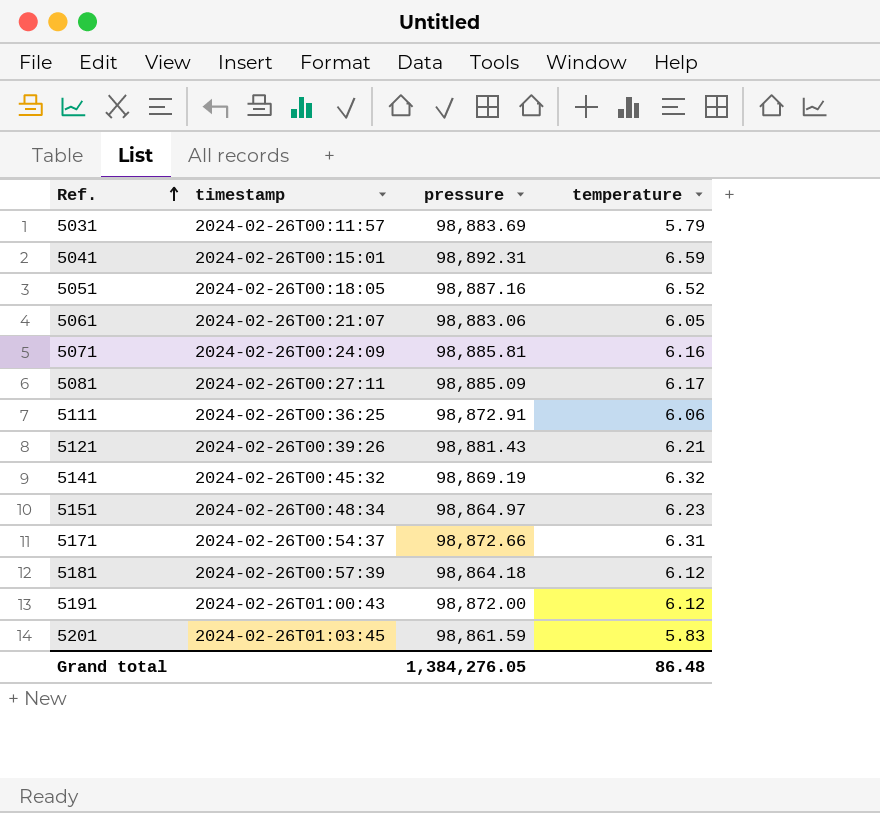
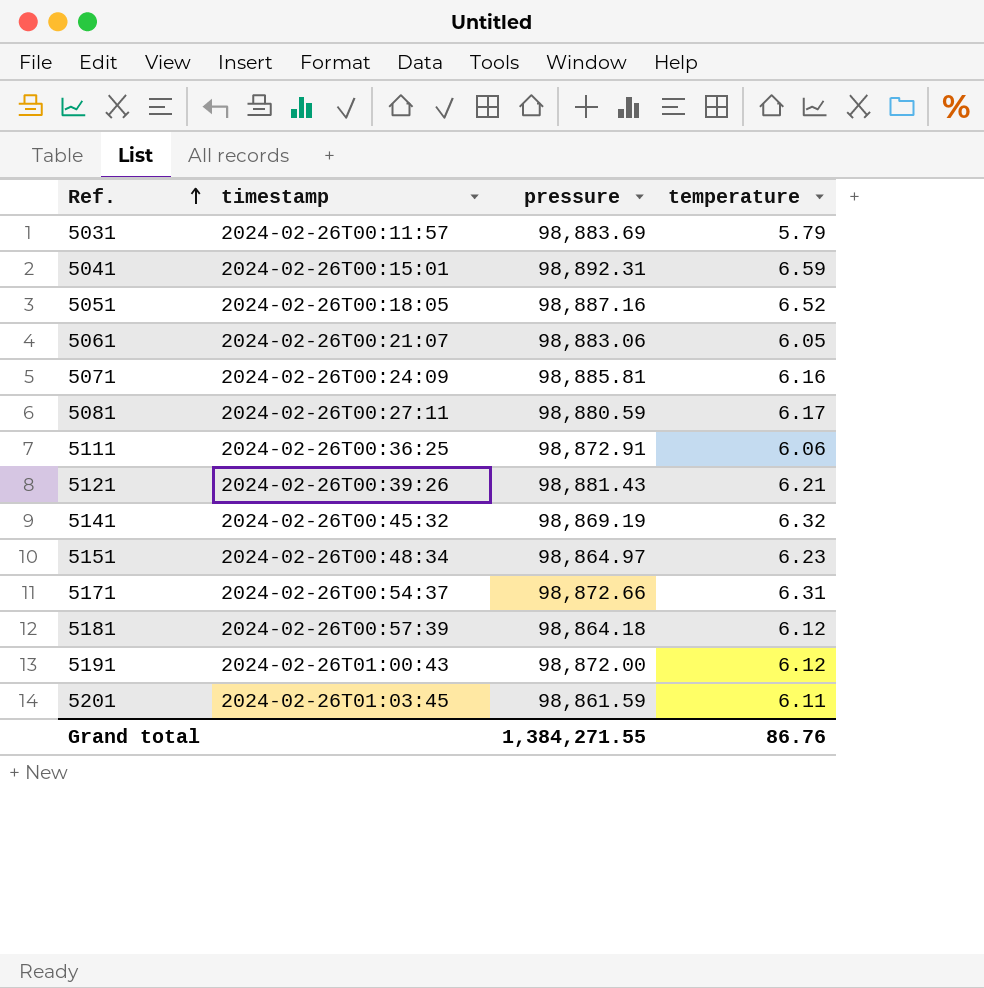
5081 | pressure: 98,885.09 -> 98,880.59
5201 | temperature: 5.83 -> 6.11
Grand total | pressure: 1,384,276.05 -> 1,384,271.55
Grand total | temperature: 86.48 -> 86.76

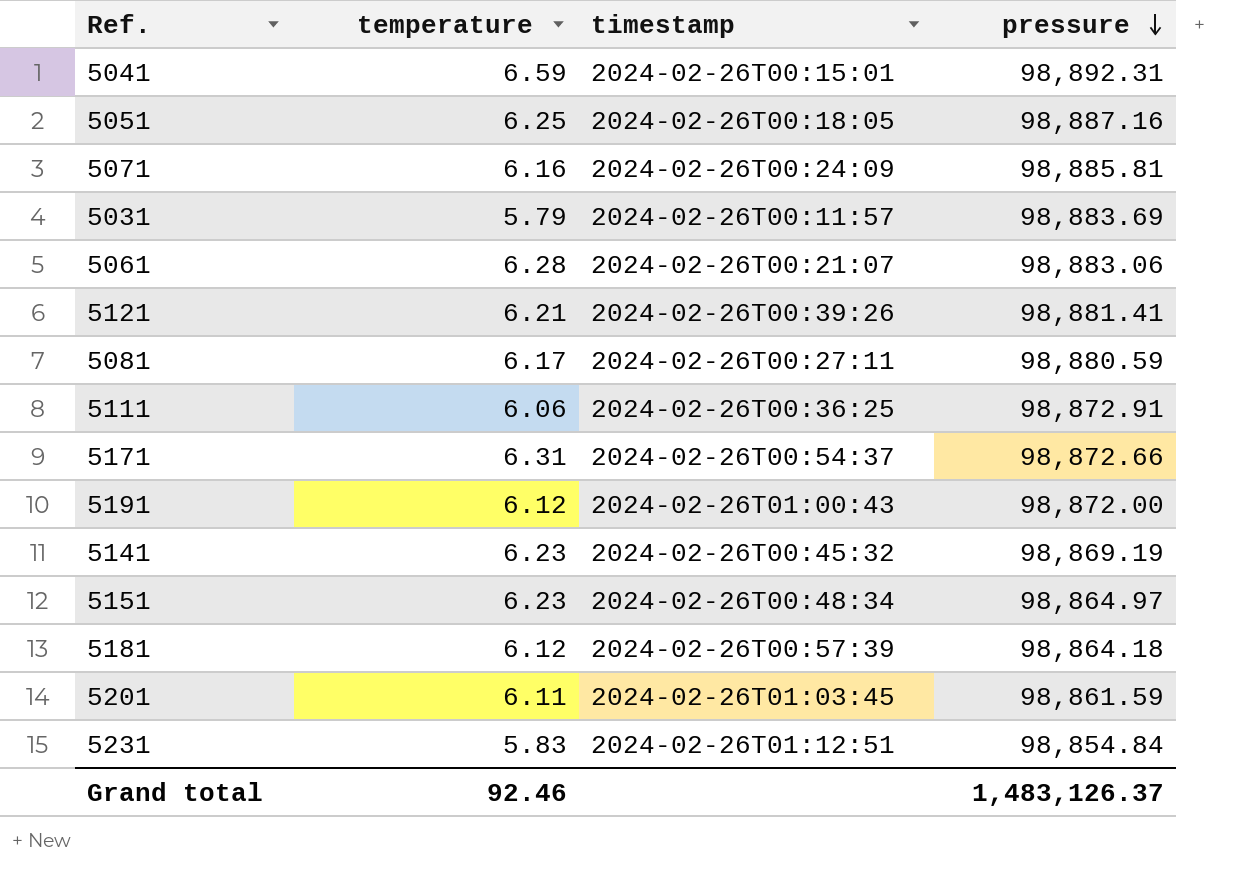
row order: Ref. ascending -> pressure descending
column temperature | position: 4 -> 2
5051 | temperature: 6.52 -> 6.25
5061 | temperature: 6.05 -> 6.28
5121 | pressure: 98,881.43 -> 98,881.41
5141 | temperature: 6.32 -> 6.23
row 5231: none -> 5.83 | 2024-02-26T01:12:51 | 98,854.84
Grand total | temperature: 86.76 -> 92.46
Grand total | pressure: 1,384,271.55 -> 1,483,126.37

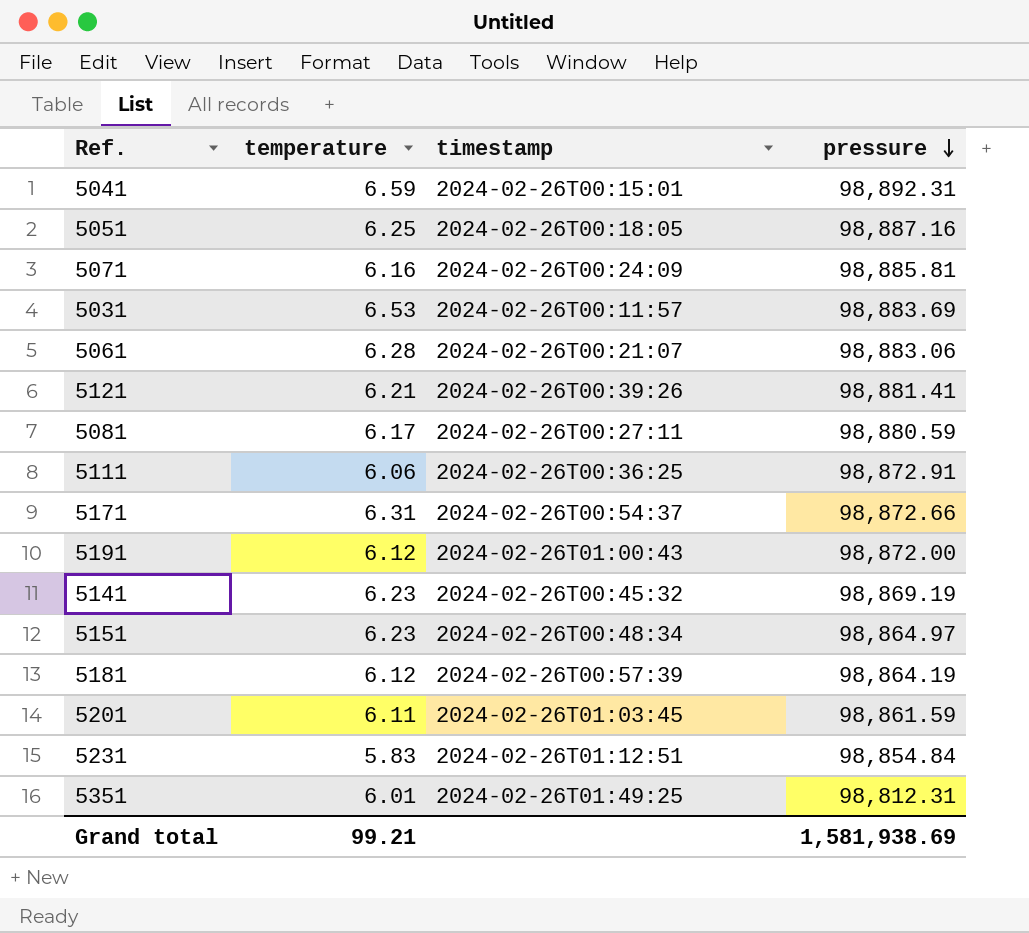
5031 | temperature: 5.79 -> 6.53
5181 | pressure: 98,864.18 -> 98,864.19
row 5351: none -> 6.01 | 2024-02-26T01:49:25 | 98,812.31
Grand total | temperature: 92.46 -> 99.21
Grand total | pressure: 1,483,126.37 -> 1,581,938.69

